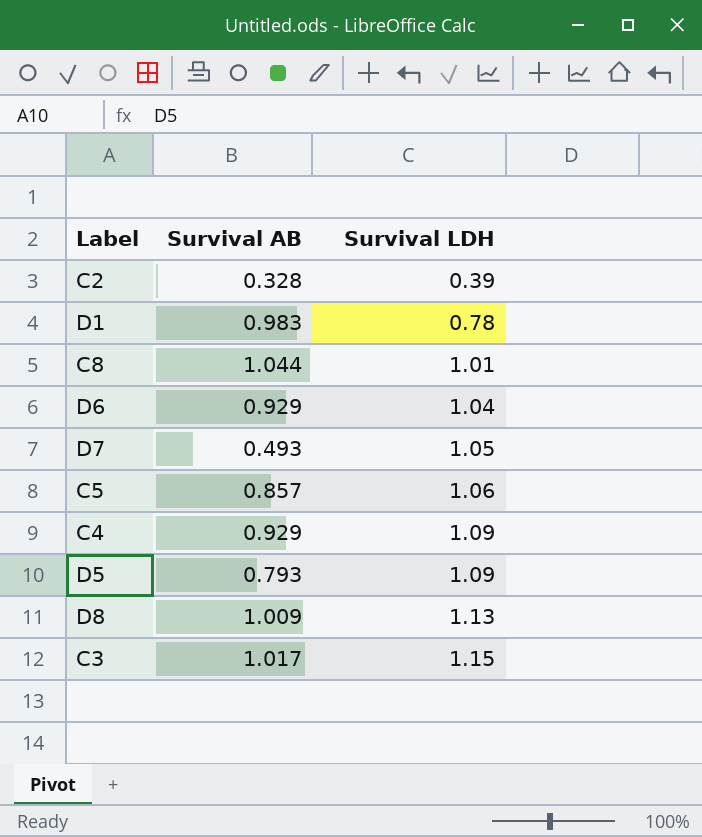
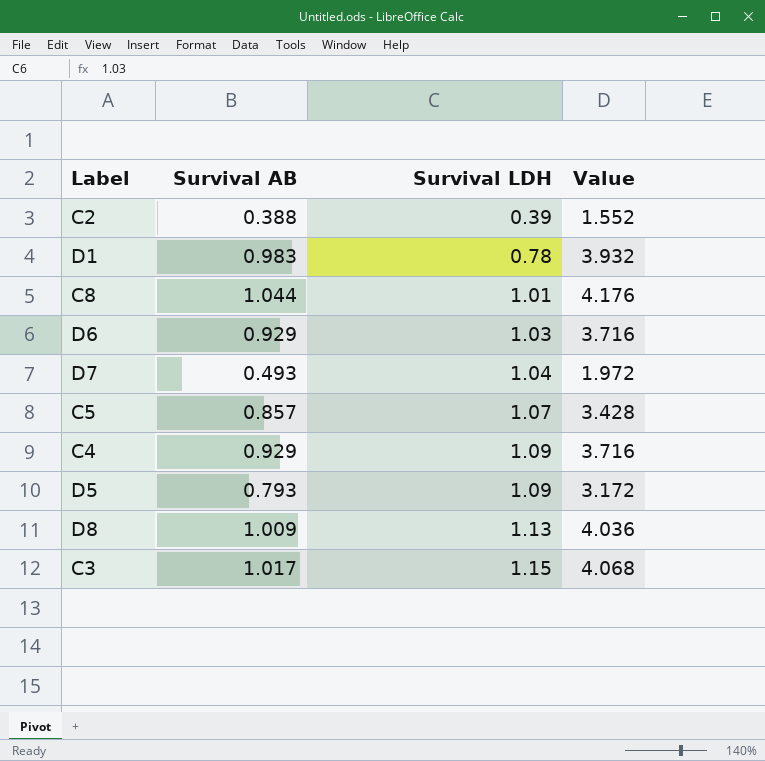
column Value | formula: none -> [Survival AB] * 4
C2 | Survival AB: 0.328 -> 0.388
D6 | Survival LDH: 1.04 -> 1.03
D7 | Survival LDH: 1.05 -> 1.04
C5 | Survival LDH: 1.06 -> 1.07

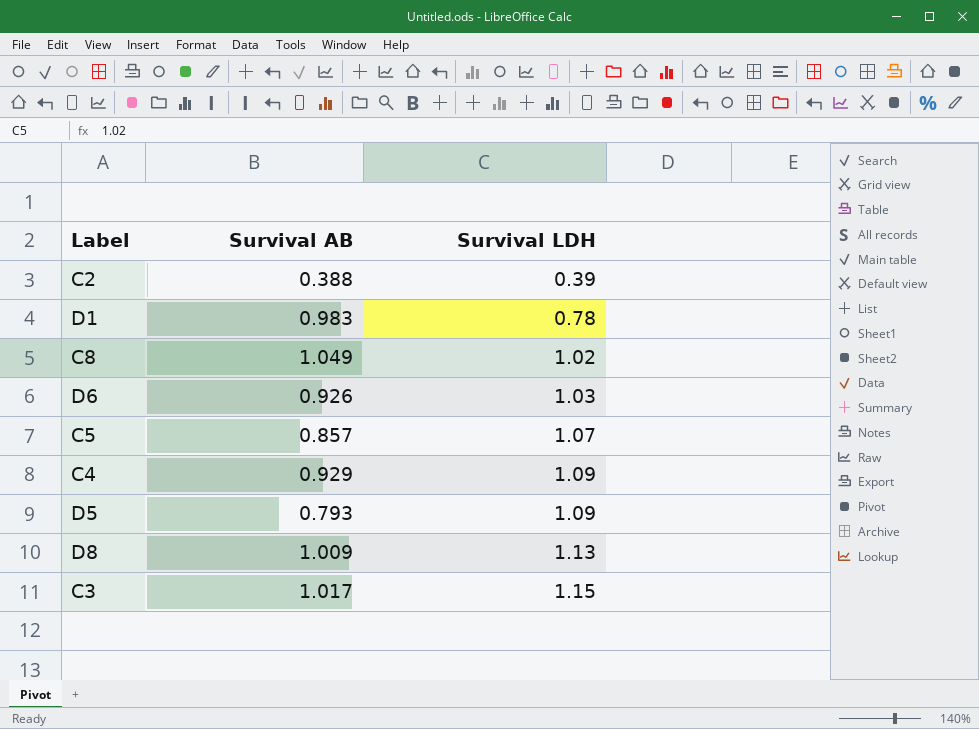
column Value | formula: [Survival AB] * 4 -> none
row D7: 0.493 | 1.04 | 1.972 -> none
C8 | Survival AB: 1.044 -> 1.049
C8 | Survival LDH: 1.01 -> 1.02
D6 | Survival AB: 0.929 -> 0.926

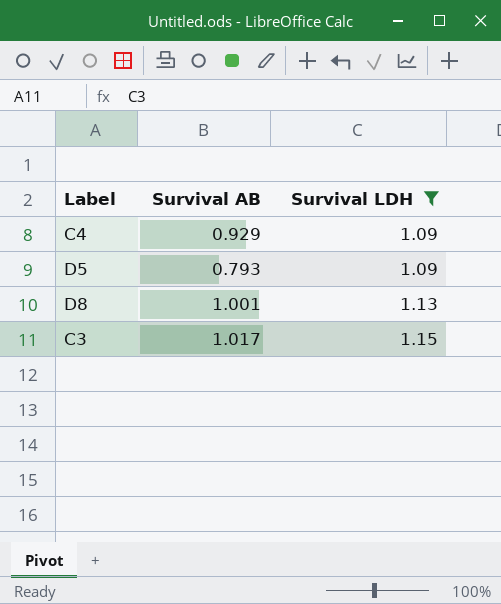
filter: none -> Survival LDH >= 1.09
D8 | Survival AB: 1.009 -> 1.001

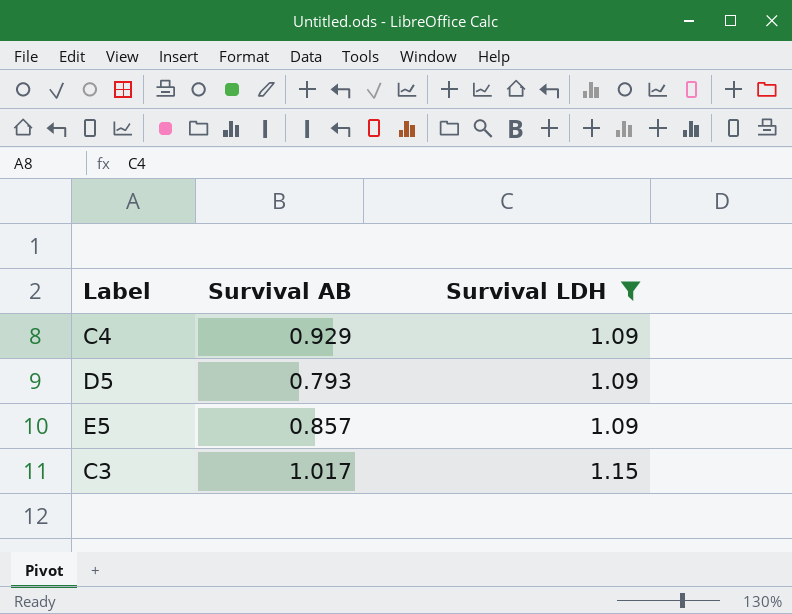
row D8: 1.001 | 1.13 -> none
row E5: none -> 0.857 | 1.09

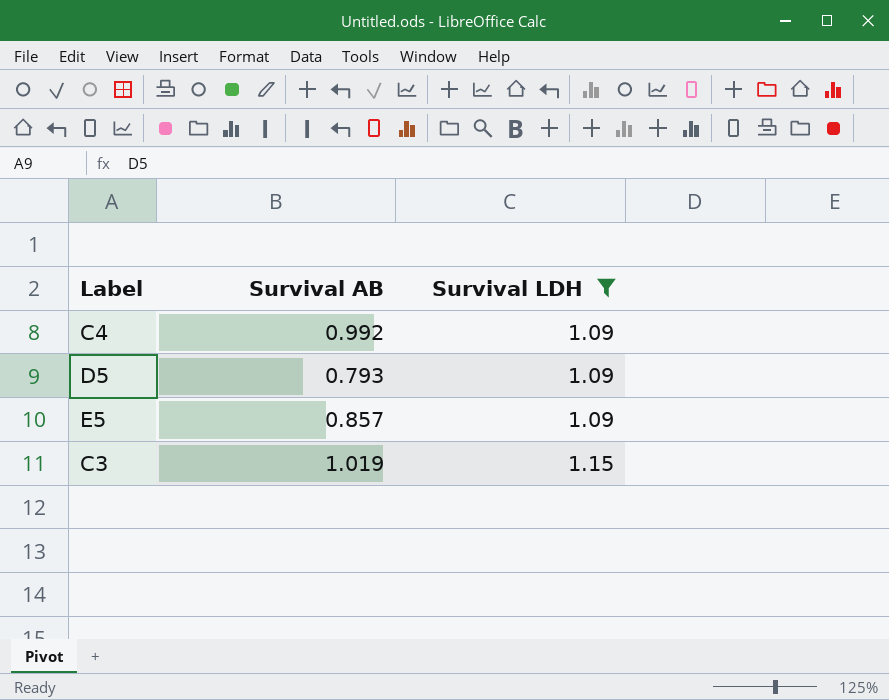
C4 | Survival AB: 0.929 -> 0.992
C3 | Survival AB: 1.017 -> 1.019

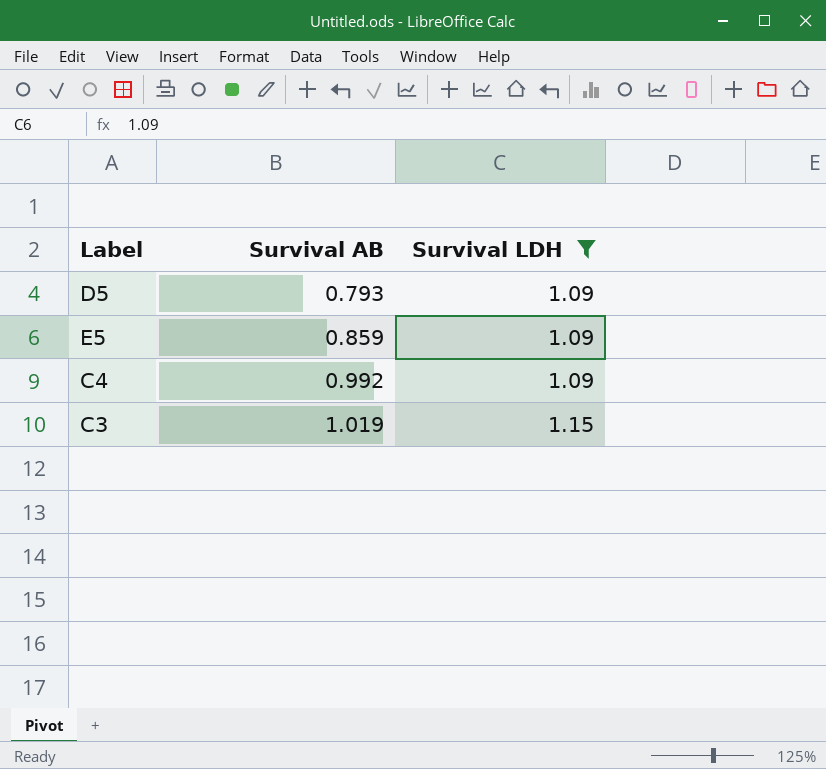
row order: Survival LDH ascending -> Survival AB ascending
E5 | Survival AB: 0.857 -> 0.859

